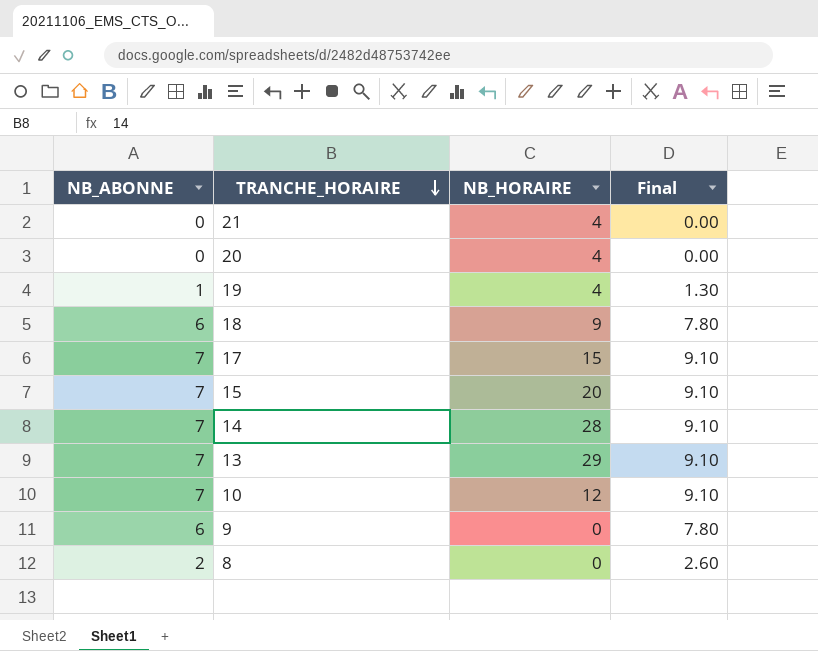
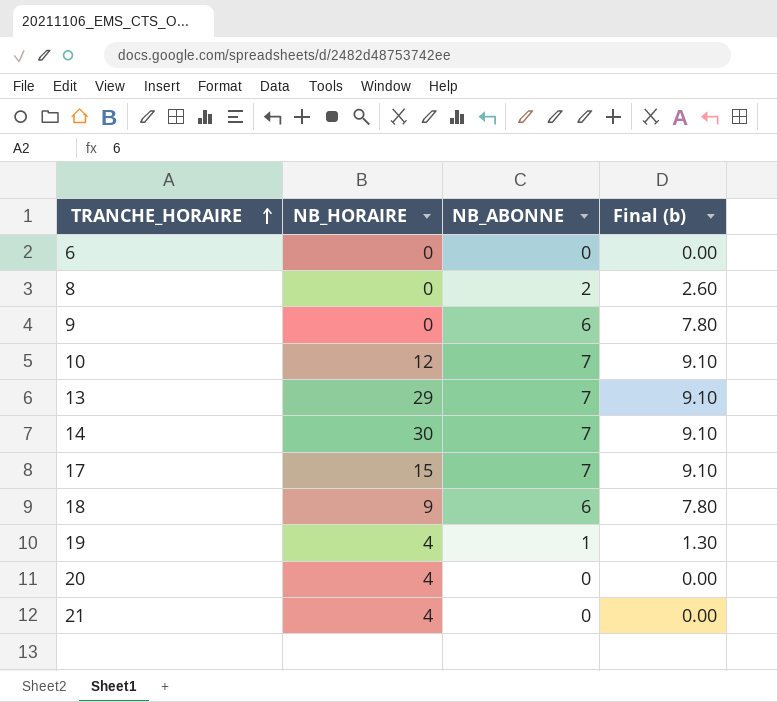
row order: TRANCHE_HORAIRE descending -> TRANCHE_HORAIRE ascending
column NB_ABONNE | position: 1 -> 3
column name: Final -> Final (b)
row 15: 7 | 20 | 9.10 -> none
row 6: none -> 0 | 0 | 0.00
14 | NB_HORAIRE: 28 -> 30

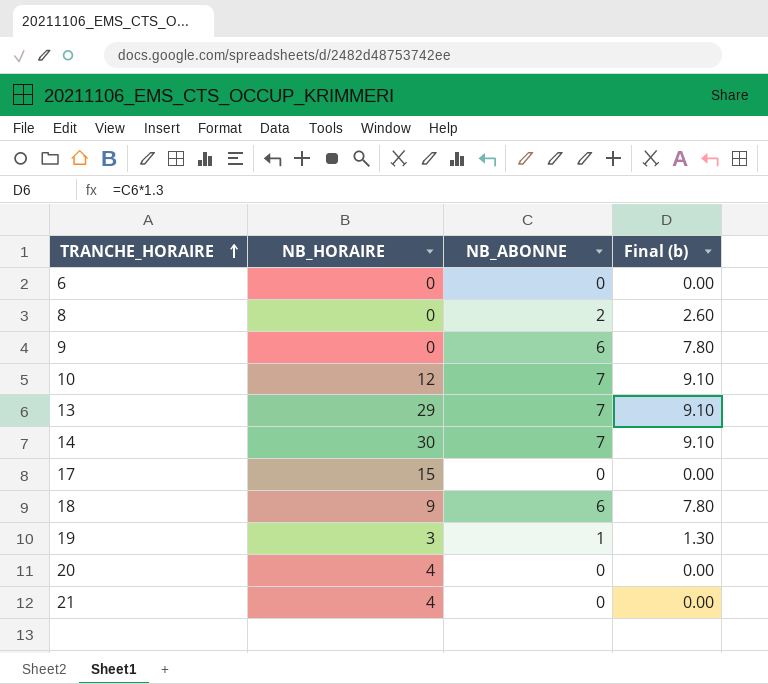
17 | NB_ABONNE: 7 -> 0
17 | Final (b): 9.10 -> 0.00
19 | NB_HORAIRE: 4 -> 3

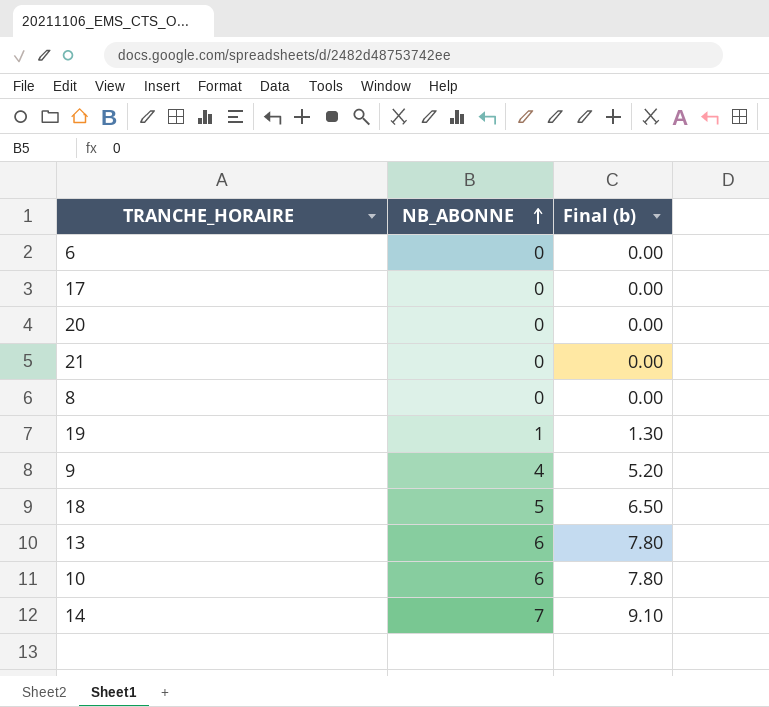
row order: TRANCHE_HORAIRE ascending -> NB_ABONNE ascending
column NB_HORAIRE | position: 2 -> none
8 | NB_ABONNE: 2 -> 0
8 | Final (b): 2.60 -> 0.00
9 | NB_ABONNE: 6 -> 4
9 | Final (b): 7.80 -> 5.20
18 | NB_ABONNE: 6 -> 5
18 | Final (b): 7.80 -> 6.50
13 | NB_ABONNE: 7 -> 6
13 | Final (b): 9.10 -> 7.80
10 | NB_ABONNE: 7 -> 6
10 | Final (b): 9.10 -> 7.80

